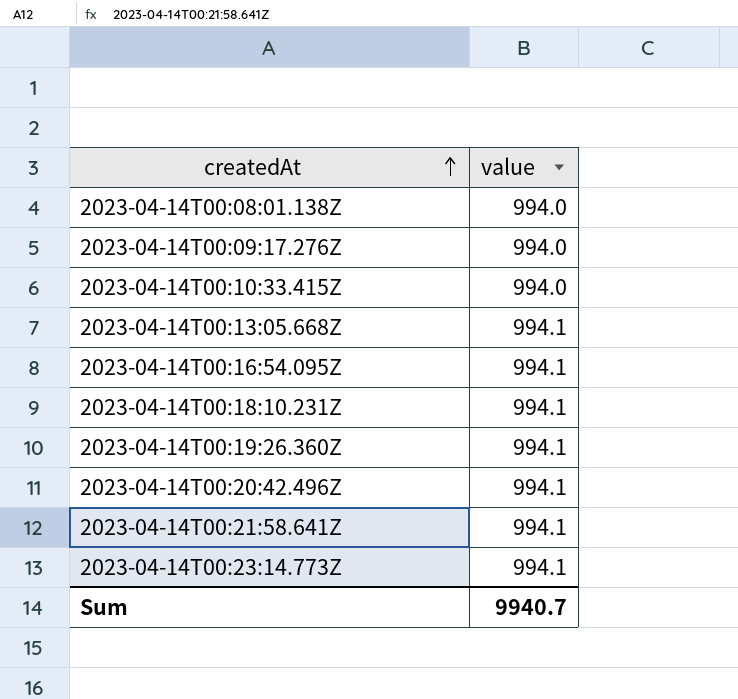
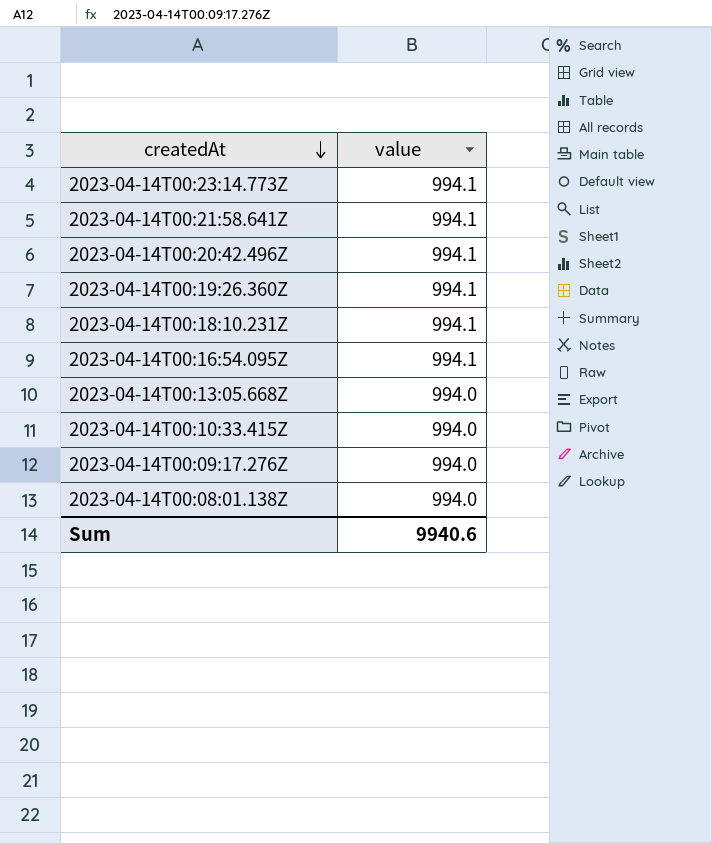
row order: createdAt ascending -> createdAt descending
2023-04-14T00:13:05.668Z | value: 994.1 -> 994.0
Sum | value: 9940.7 -> 9940.6

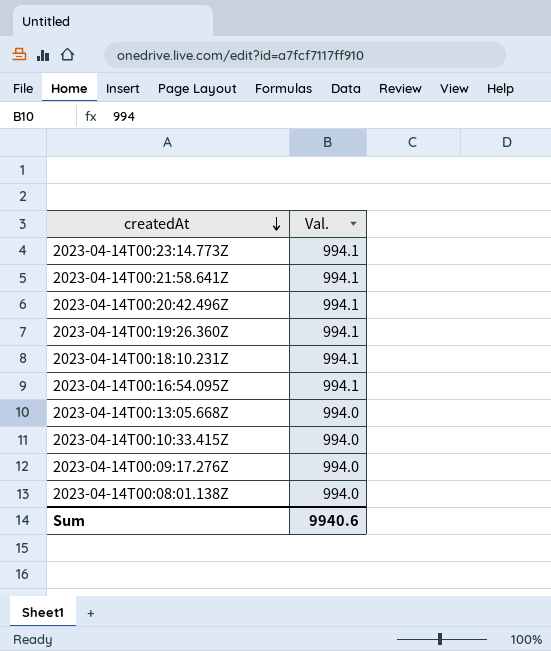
column name: value -> Val.

